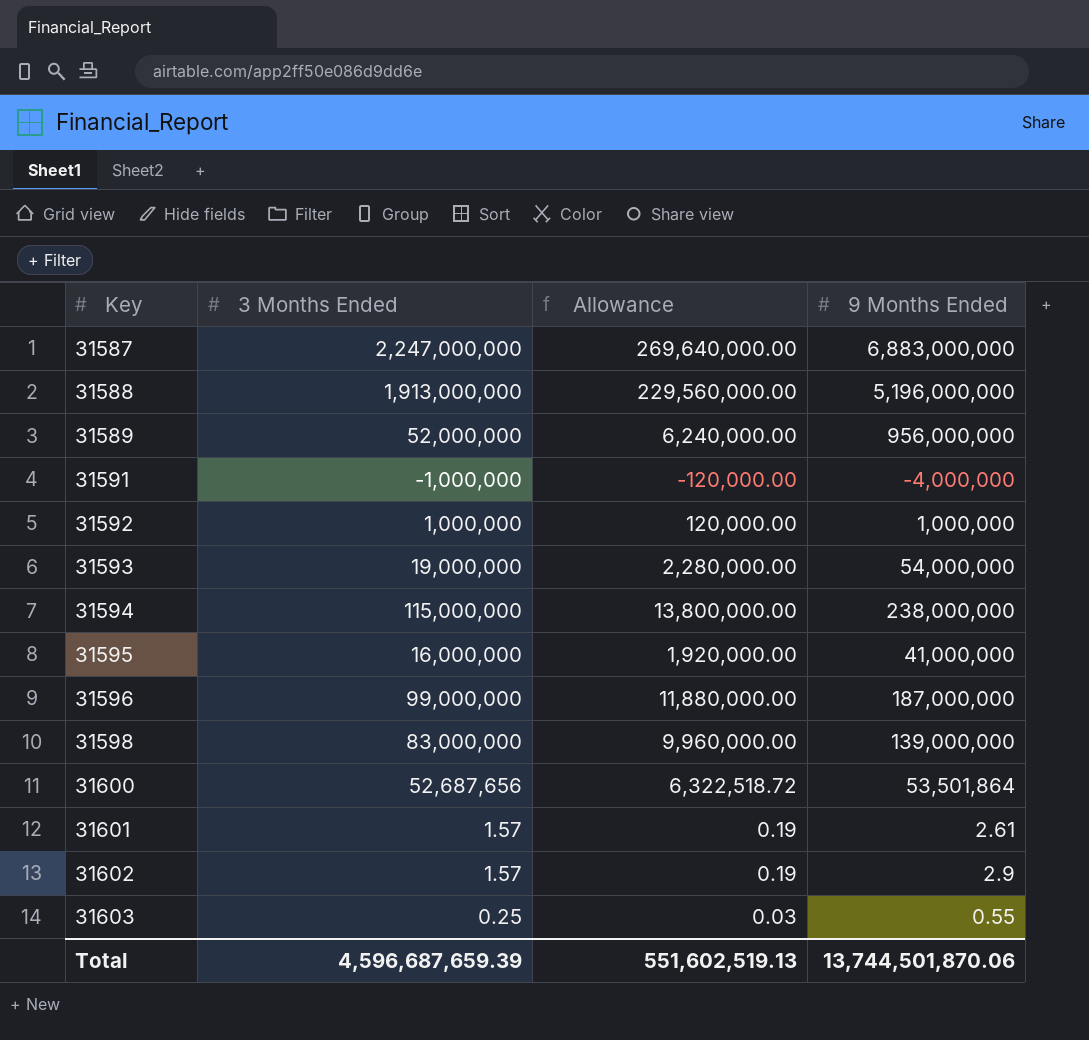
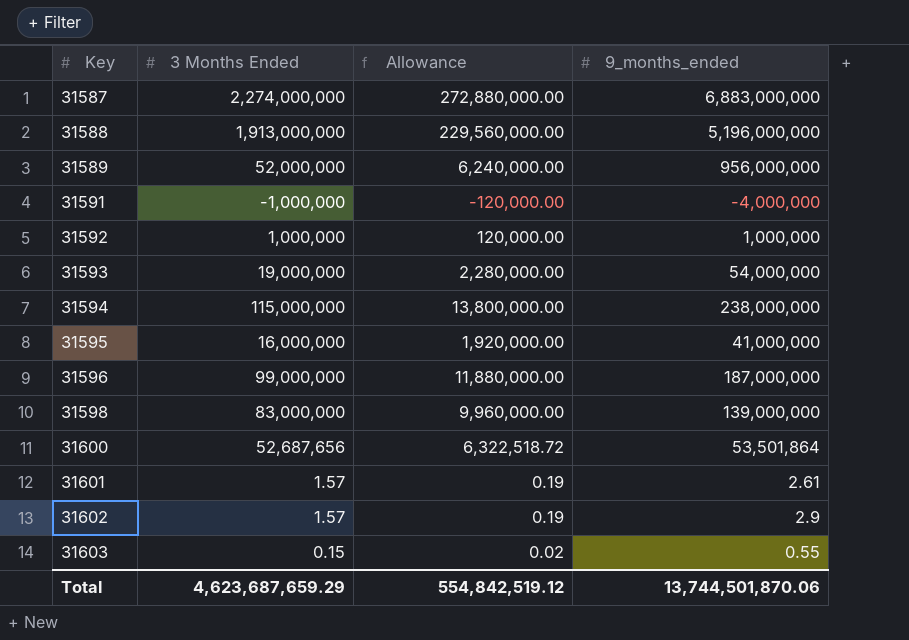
column name: 9 Months Ended -> 9_months_ended
31587 | 3 Months Ended: 2,247,000,000 -> 2,274,000,000
31587 | Allowance: 269,640,000.00 -> 272,880,000.00
31603 | 3 Months Ended: 0.25 -> 0.15
31603 | Allowance: 0.03 -> 0.02
Total | 3 Months Ended: 4,596,687,659.39 -> 4,623,687,659.29
Total | Allowance: 551,602,519.13 -> 554,842,519.12

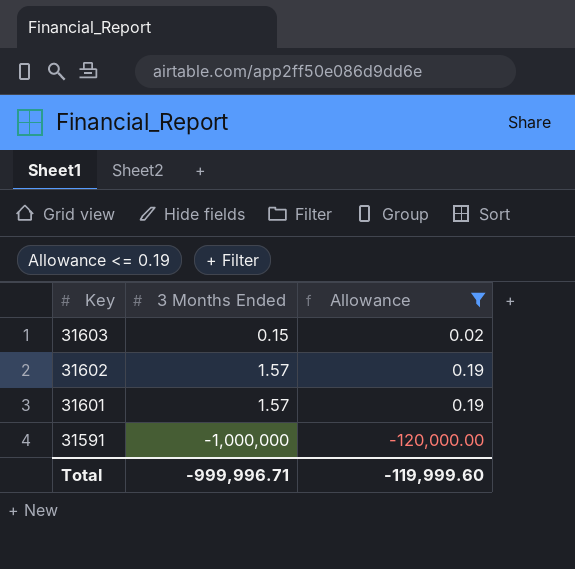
filter: none -> Allowance <= 0.19
row order: Key ascending -> Key descending
column 9_months_ended | position: 4 -> none
Total | 3 Months Ended: 4,623,687,659.29 -> -999,996.71
Total | Allowance: 554,842,519.12 -> -119,999.60

